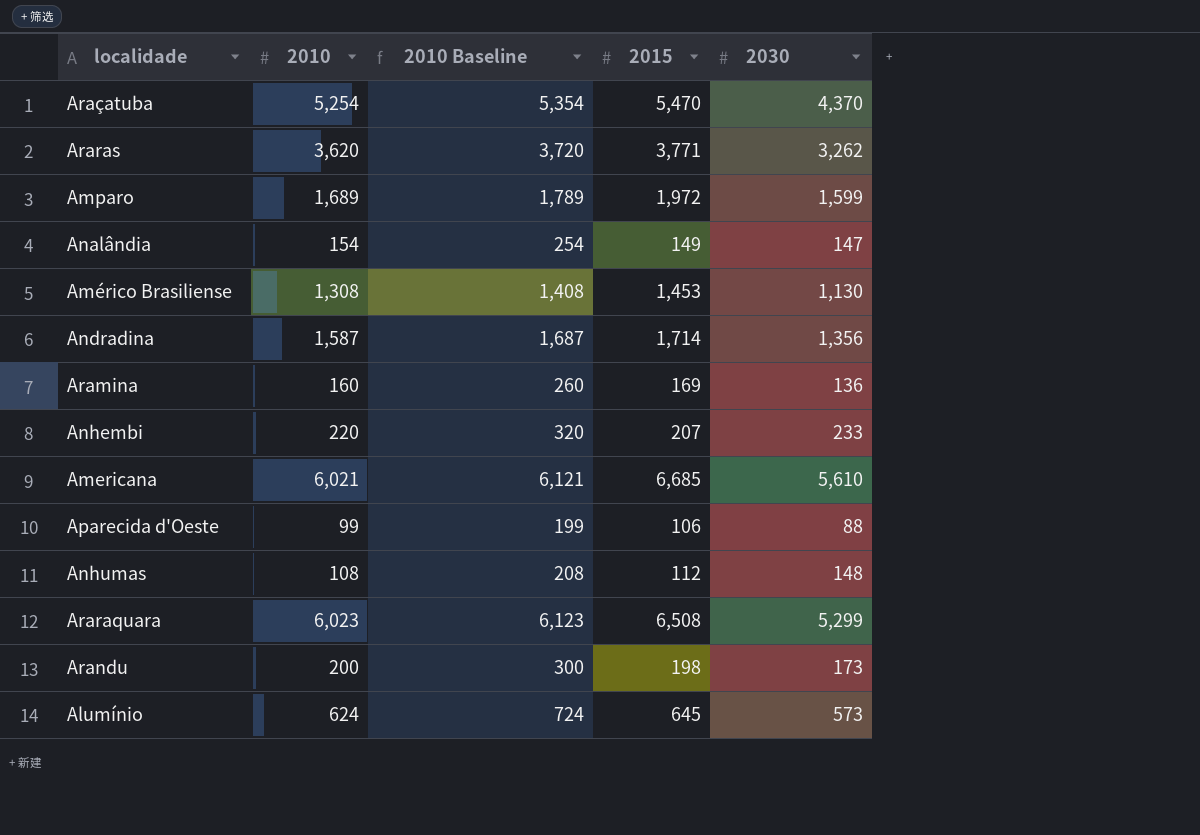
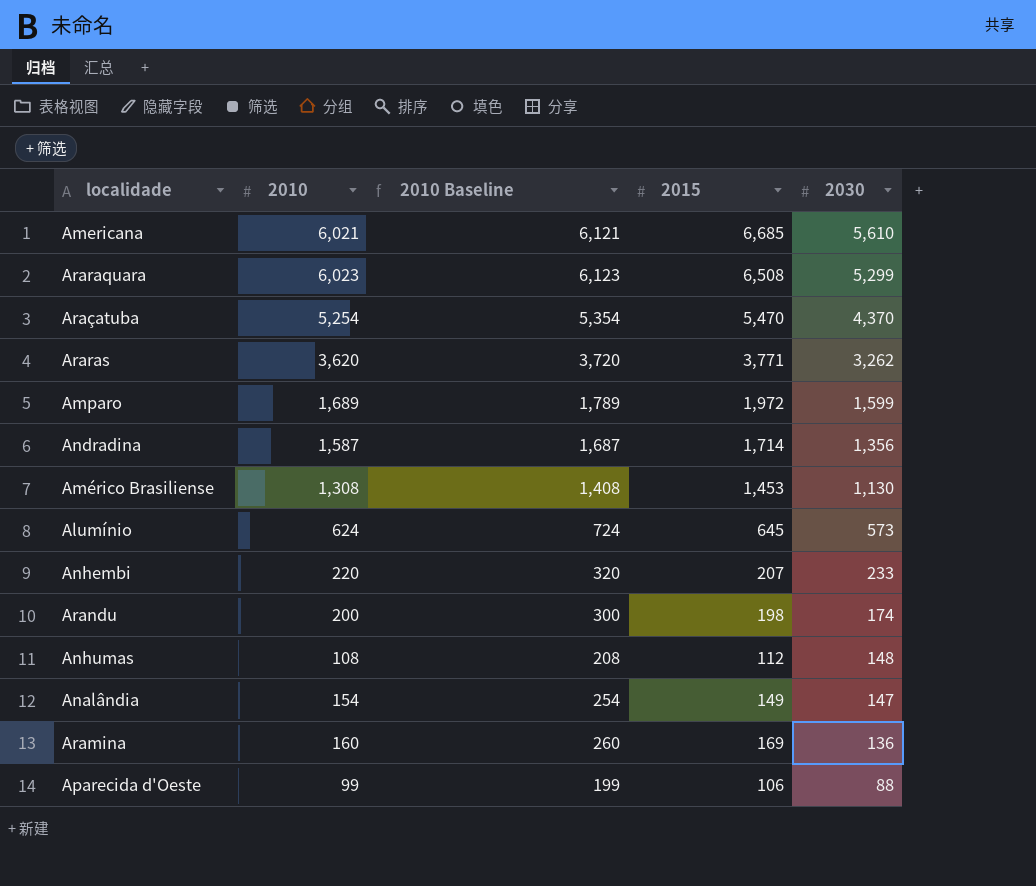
row order: none -> 2030 descending
Arandu | 2030: 173 -> 174

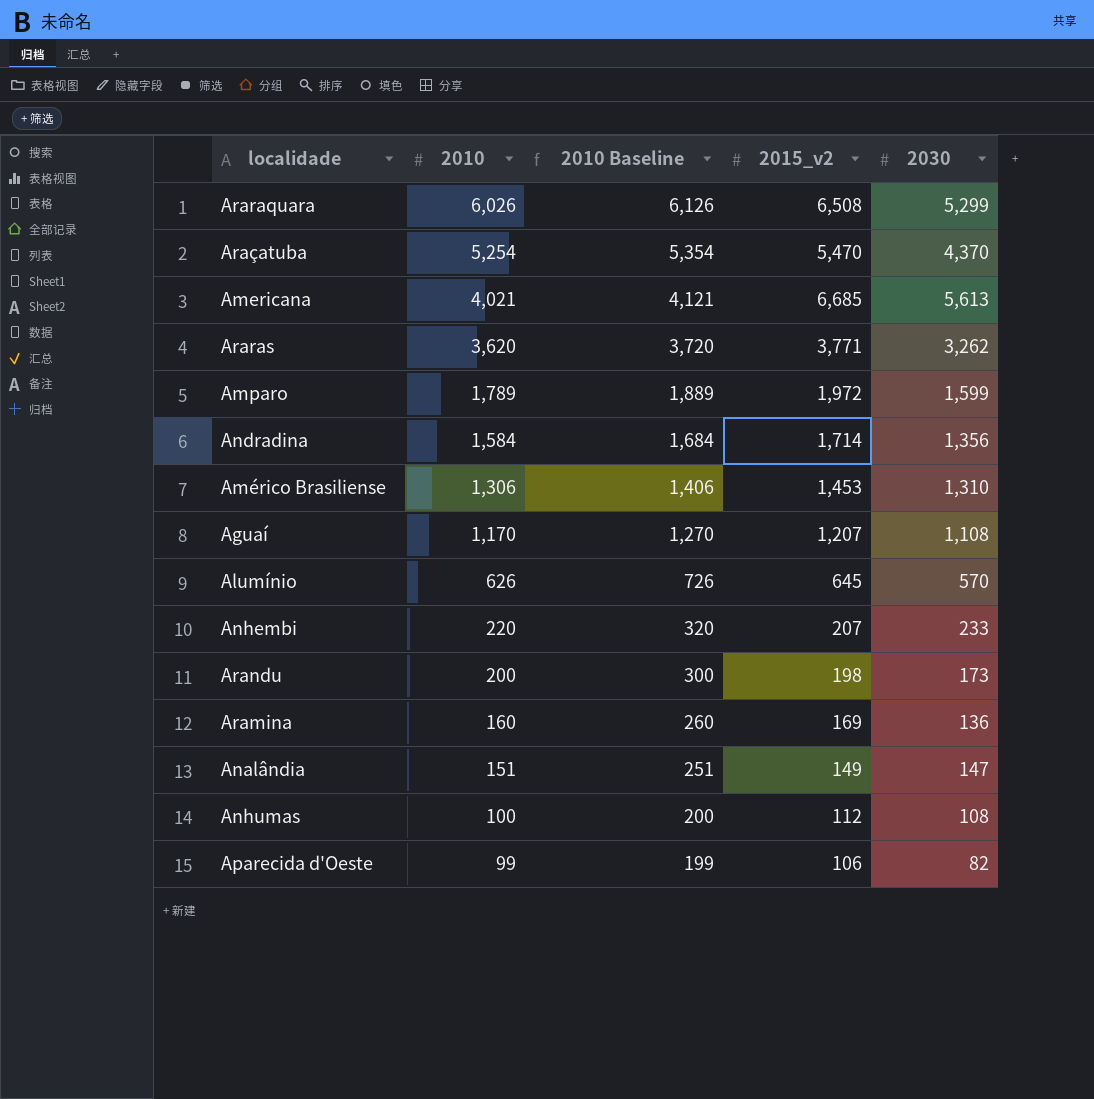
row order: 2030 descending -> 2010 descending
column name: 2015 -> 2015_v2
Araraquara | 2010: 6,023 -> 6,026
Araraquara | 2010 Baseline: 6,123 -> 6,126
Americana | 2010: 6,021 -> 4,021
Americana | 2010 Baseline: 6,121 -> 4,121
Americana | 2030: 5,610 -> 5,613
Amparo | 2010: 1,689 -> 1,789
Amparo | 2010 Baseline: 1,789 -> 1,889
Andradina | 2010: 1,587 -> 1,584
Andradina | 2010 Baseline: 1,687 -> 1,684
Américo Brasiliense | 2010: 1,308 -> 1,306
Américo Brasiliense | 2010 Baseline: 1,408 -> 1,406
Américo Brasiliense | 2030: 1,130 -> 1,310
row Aguaí: none -> 1,170 | 1,270 | 1,207 | 1,108
Alumínio | 2010: 624 -> 626
Alumínio | 2010 Baseline: 724 -> 726
Alumínio | 2030: 573 -> 570
Arandu | 2030: 174 -> 173
Analândia | 2010: 154 -> 151
Analândia | 2010 Baseline: 254 -> 251
Anhumas | 2010: 108 -> 100
Anhumas | 2010 Baseline: 208 -> 200
Anhumas | 2030: 148 -> 108
Aparecida d'Oeste | 2030: 88 -> 82

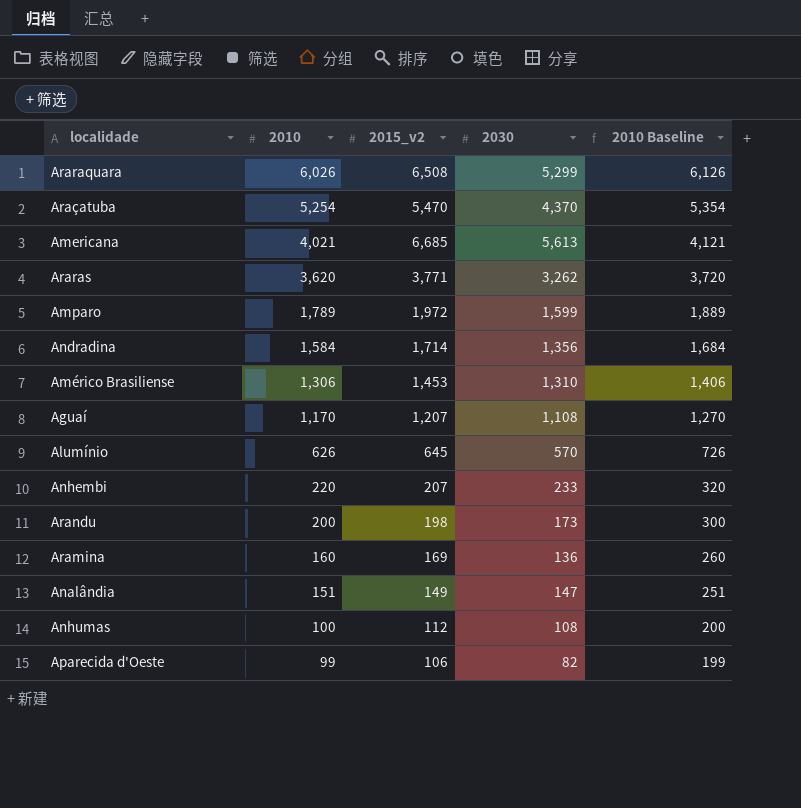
column 2010 Baseline | position: 3 -> 5

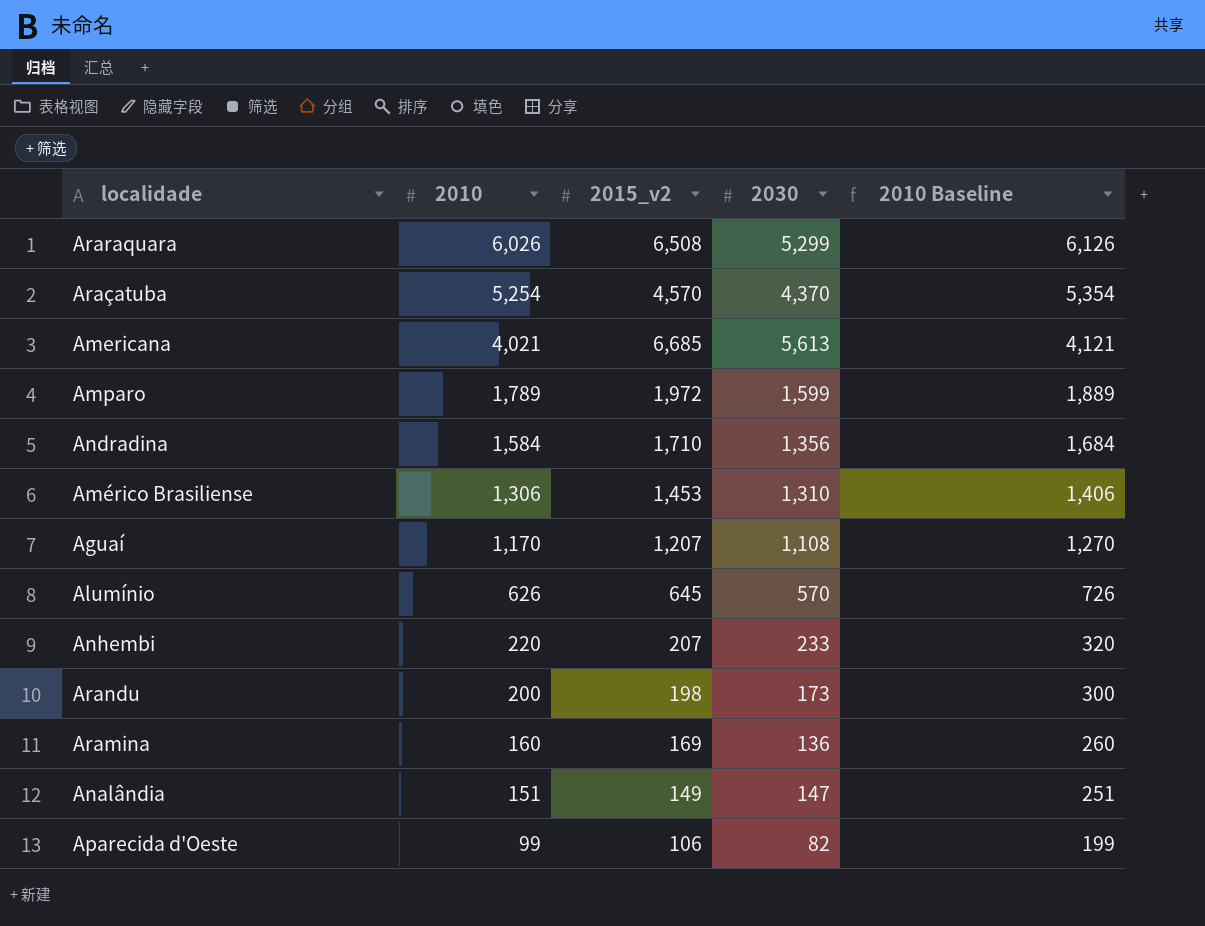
row Araras: 3,620 | 3,771 | 3,262 | 3,720 -> none
row Anhumas: 100 | 112 | 108 | 200 -> none
Araçatuba | 2015_v2: 5,470 -> 4,570
Andradina | 2015_v2: 1,714 -> 1,710

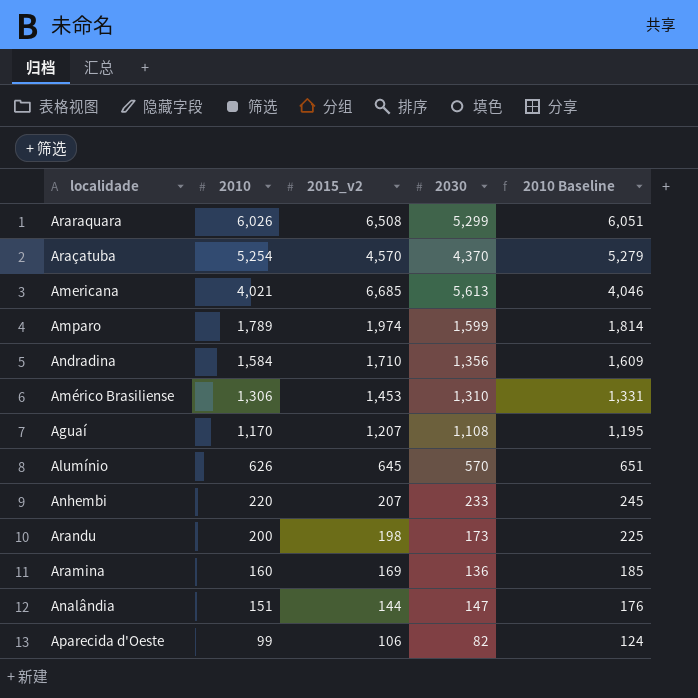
column 2010 Baseline | formula: [2010] + 100 -> [2010] + 25
Amparo | 2015_v2: 1,972 -> 1,974
Analândia | 2015_v2: 149 -> 144

